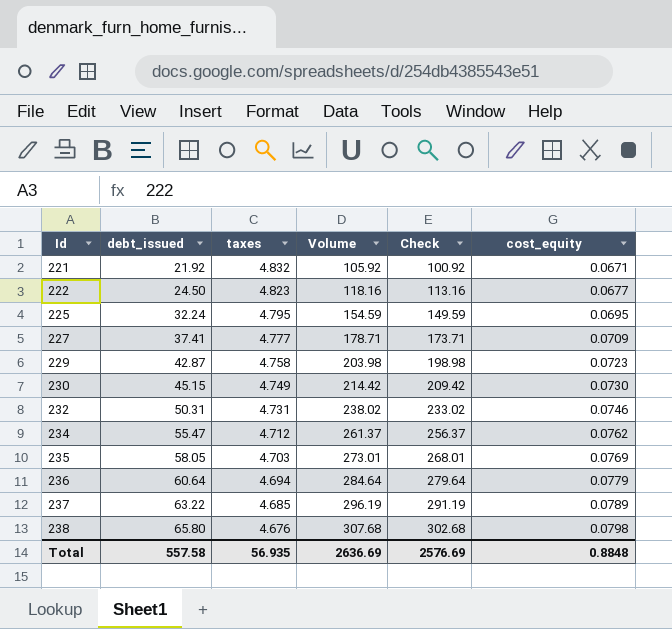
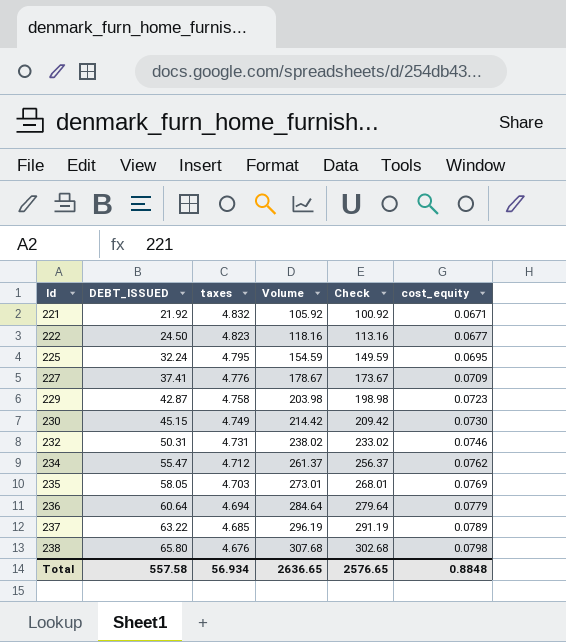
column name: debt_issued -> DEBT_ISSUED
227 | taxes: 4.777 -> 4.776
227 | Volume: 178.71 -> 178.67
227 | Check: 173.71 -> 173.67
Total | taxes: 56.935 -> 56.934
Total | Volume: 2636.69 -> 2636.65
Total | Check: 2576.69 -> 2576.65

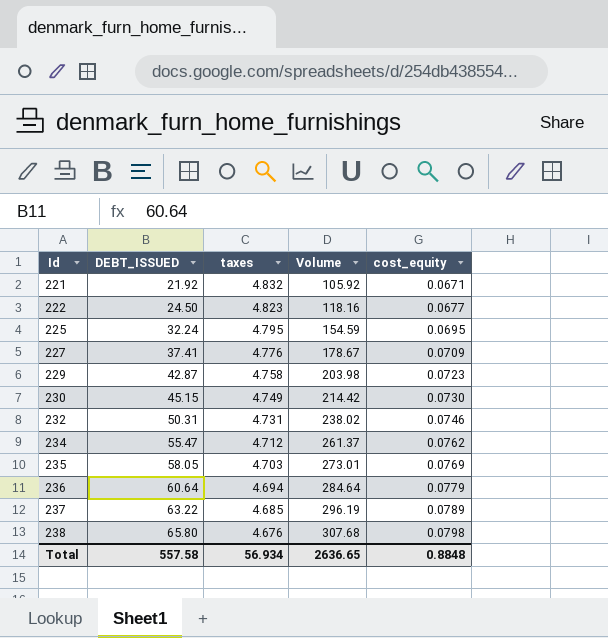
column Check | formula: [Volume] - 5 -> none

